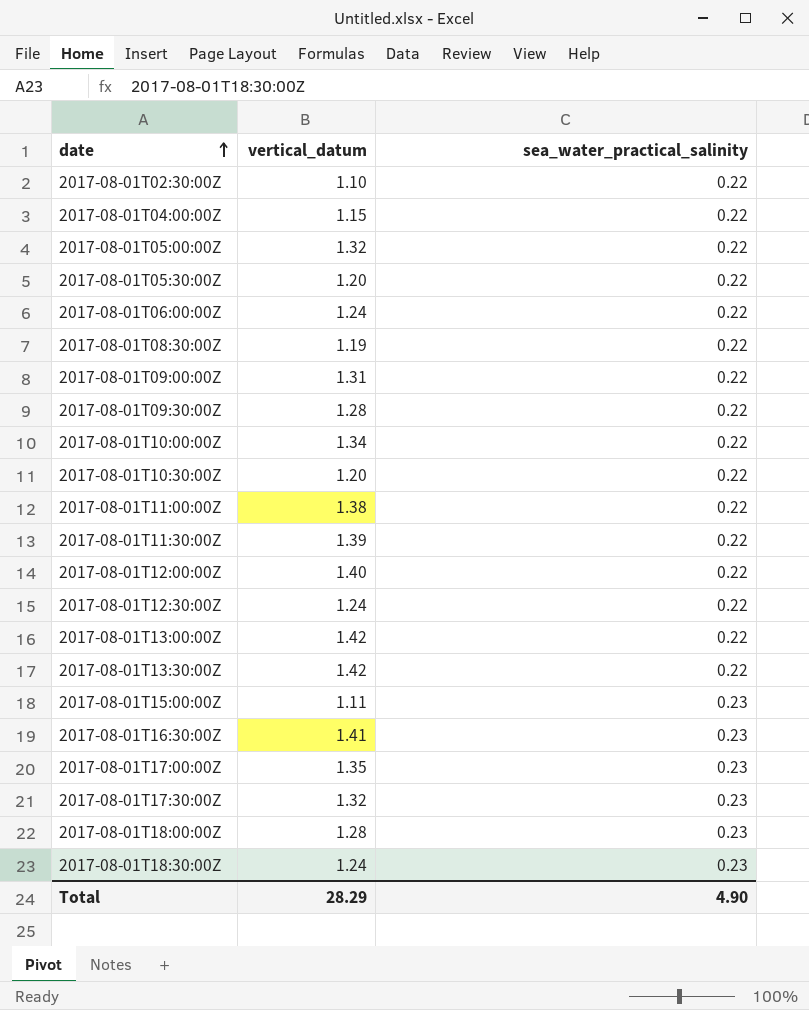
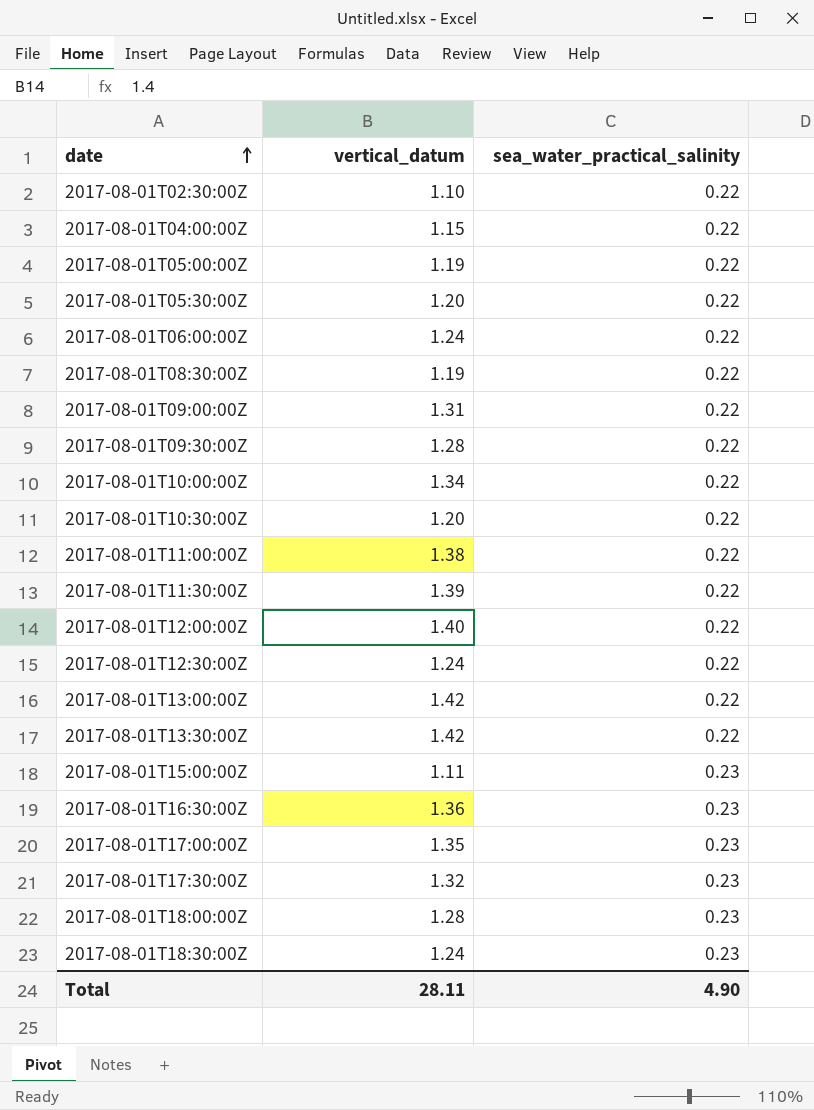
2017-08-01T05:00:00Z | vertical_datum: 1.32 -> 1.19
2017-08-01T16:30:00Z | vertical_datum: 1.41 -> 1.36
Total | vertical_datum: 28.29 -> 28.11

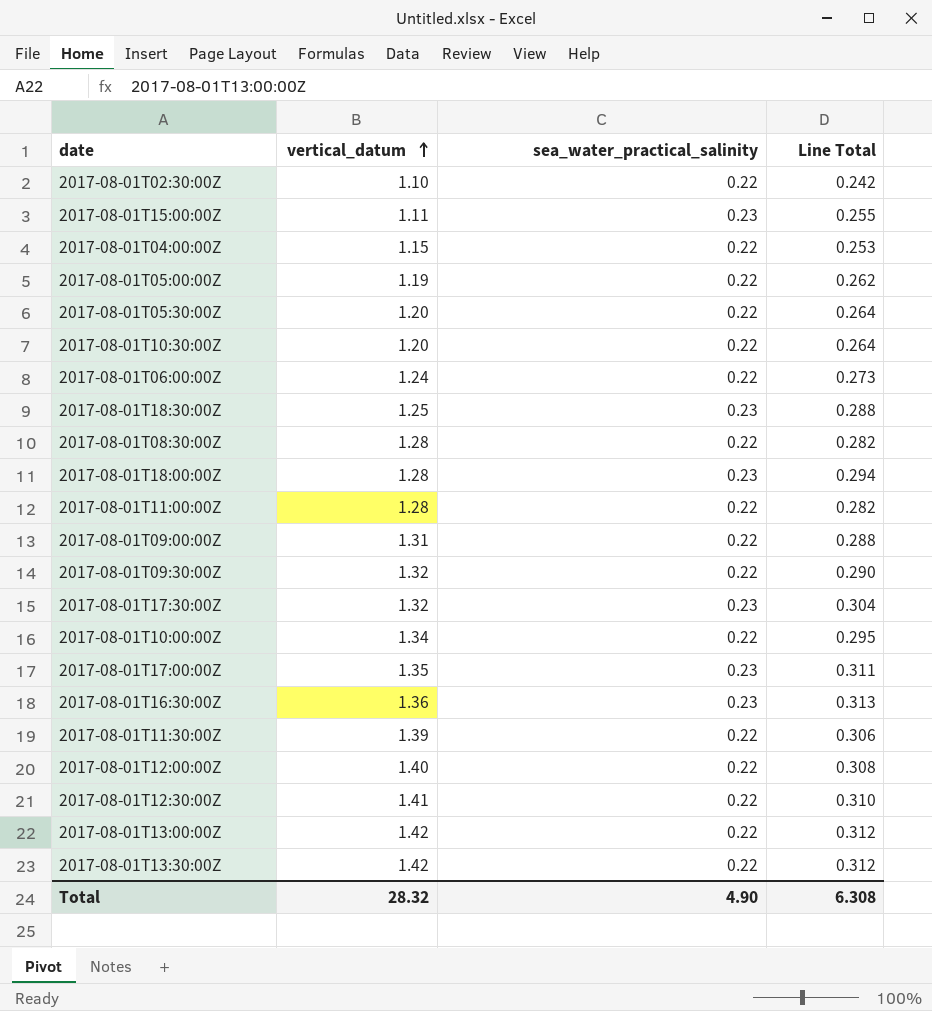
row order: date ascending -> vertical_datum ascending
column Line Total | formula: none -> [vertical_datum] * [sea_water_practical_salinity]
2017-08-01T18:30:00Z | vertical_datum: 1.24 -> 1.25
2017-08-01T08:30:00Z | vertical_datum: 1.19 -> 1.28
2017-08-01T11:00:00Z | vertical_datum: 1.38 -> 1.28
2017-08-01T09:30:00Z | vertical_datum: 1.28 -> 1.32
2017-08-01T12:30:00Z | vertical_datum: 1.24 -> 1.41
Total | vertical_datum: 28.11 -> 28.32

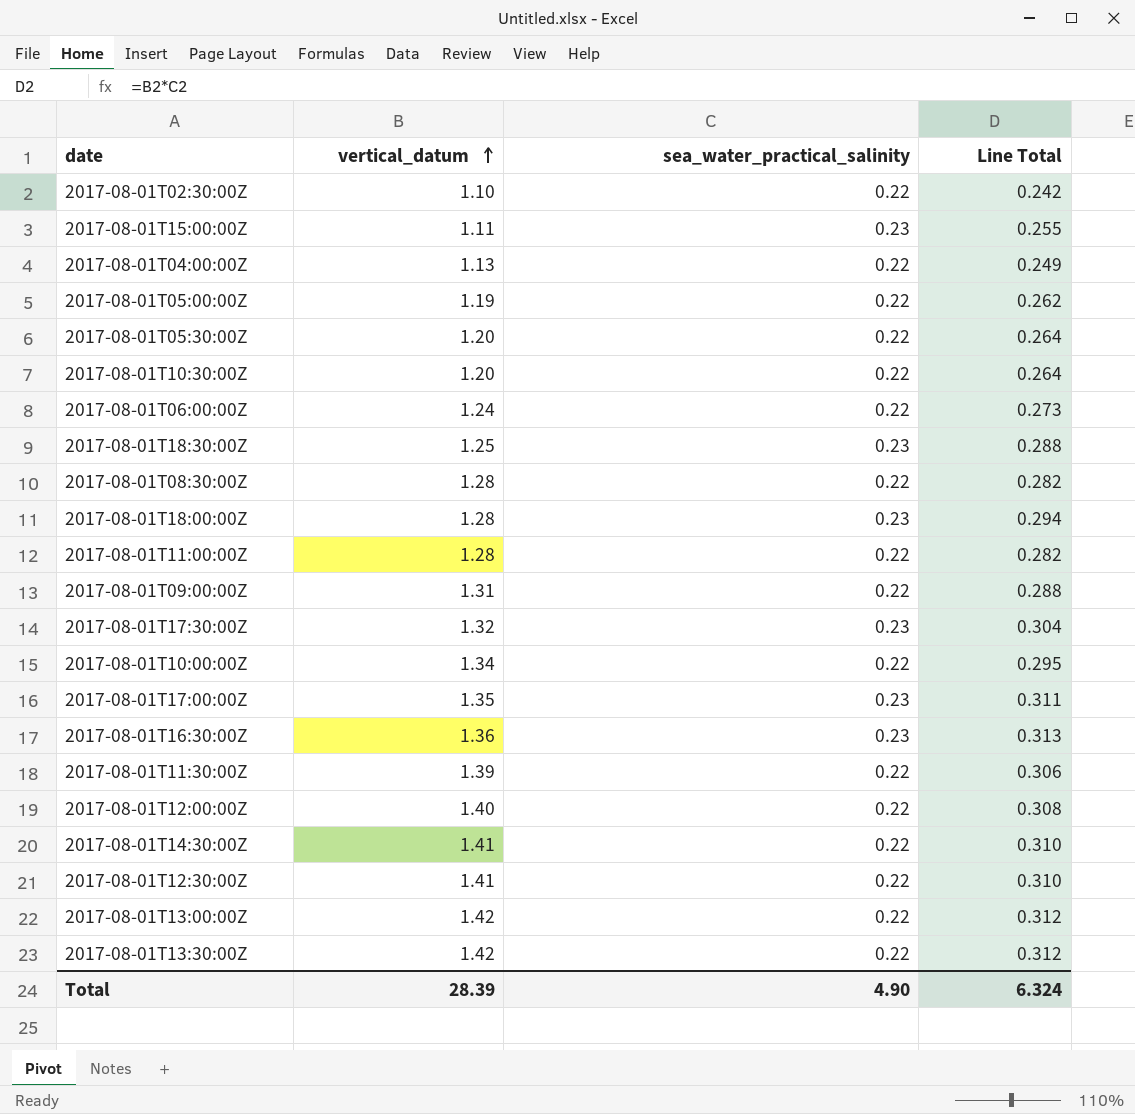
row 2017-08-01T09:30:00Z: 1.32 | 0.22 | 0.290 -> none
2017-08-01T04:00:00Z | vertical_datum: 1.15 -> 1.13
2017-08-01T04:00:00Z | Line Total: 0.253 -> 0.249
row 2017-08-01T14:30:00Z: none -> 1.41 | 0.22 | 0.310
Total | vertical_datum: 28.32 -> 28.39
Total | Line Total: 6.308 -> 6.324

